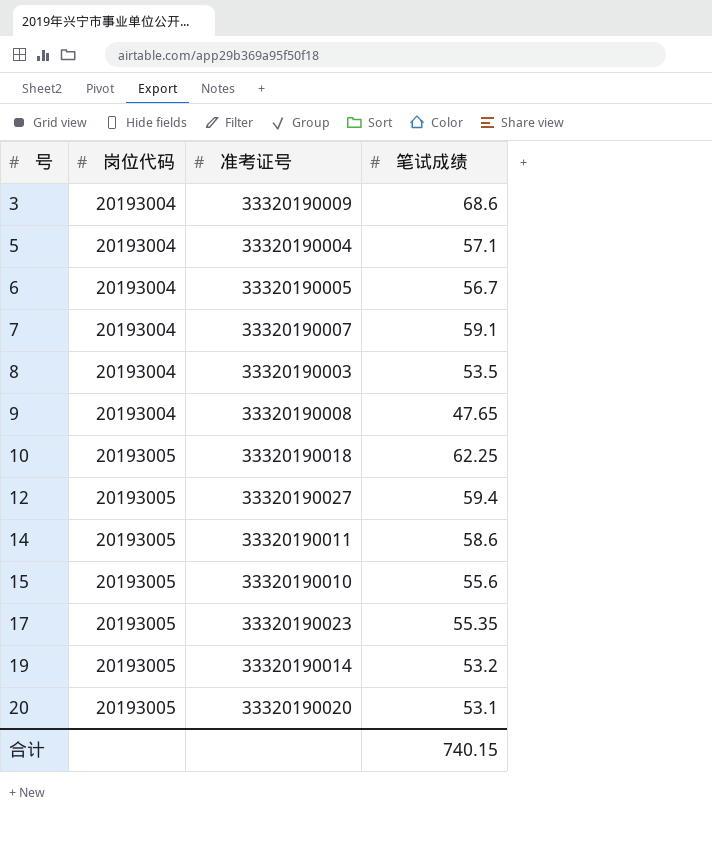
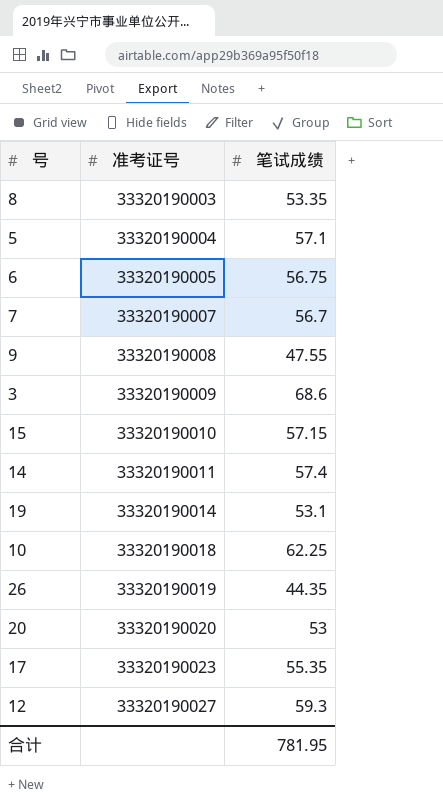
row order: 号 ascending -> 准考证号 ascending
column 岗位代码 | position: 2 -> none
8 | 笔试成绩: 53.5 -> 53.35
6 | 笔试成绩: 56.7 -> 56.75
7 | 笔试成绩: 59.1 -> 56.7
9 | 笔试成绩: 47.65 -> 47.55
15 | 笔试成绩: 55.6 -> 57.15
14 | 笔试成绩: 58.6 -> 57.4
19 | 笔试成绩: 53.2 -> 53.1
row 26: none -> 33320190019 | 44.35
20 | 笔试成绩: 53.1 -> 53
12 | 笔试成绩: 59.4 -> 59.3
合计 | 笔试成绩: 740.15 -> 781.95

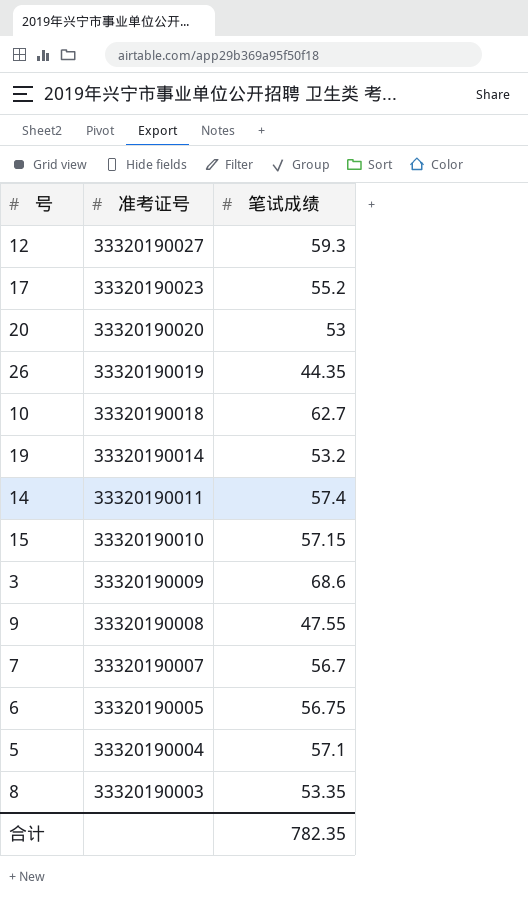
row order: 准考证号 ascending -> 准考证号 descending
17 | 笔试成绩: 55.35 -> 55.2
10 | 笔试成绩: 62.25 -> 62.7
19 | 笔试成绩: 53.1 -> 53.2
合计 | 笔试成绩: 781.95 -> 782.35

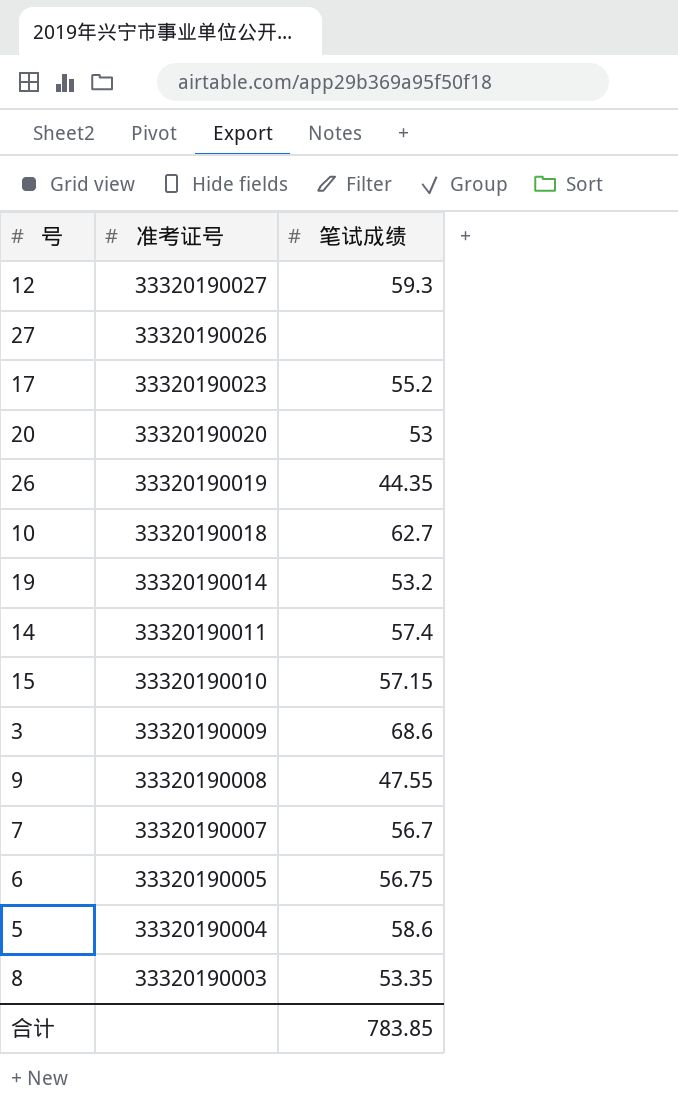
row 27: none -> 33320190026 | none
5 | 笔试成绩: 57.1 -> 58.6
合计 | 笔试成绩: 782.35 -> 783.85

